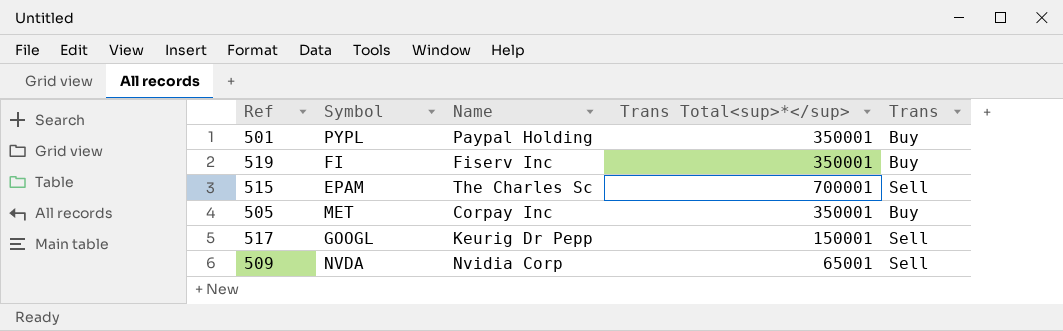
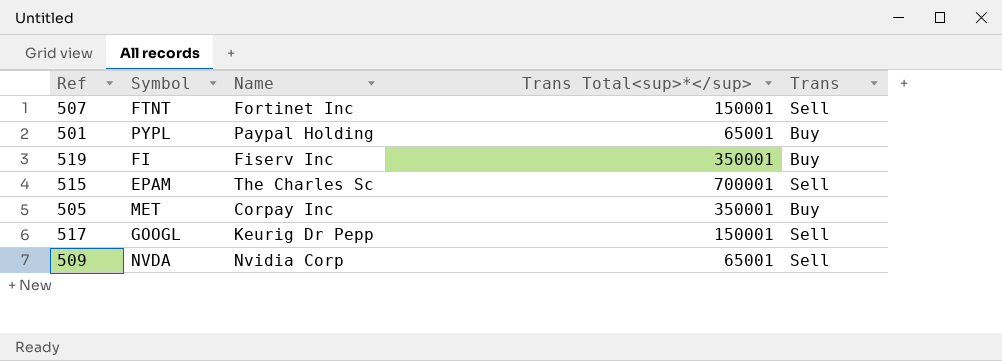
row 507: none -> FTNT | Fortinet Inc | 150001 | Sell
501 | Trans Total<sup>*</sup>: 350001 -> 65001

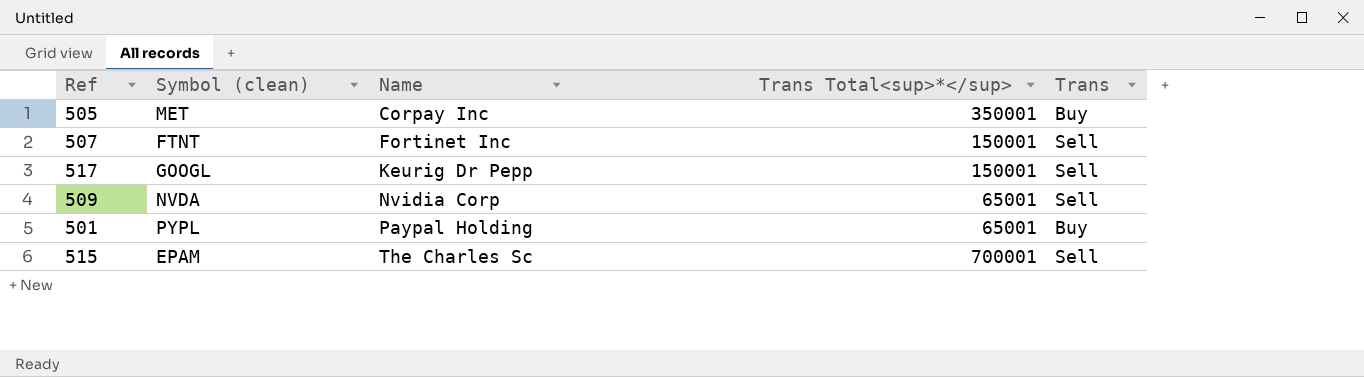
row order: none -> Name ascending
column name: Symbol -> Symbol (clean)
row 519: FI | Fiserv Inc | 350001 | Buy -> none

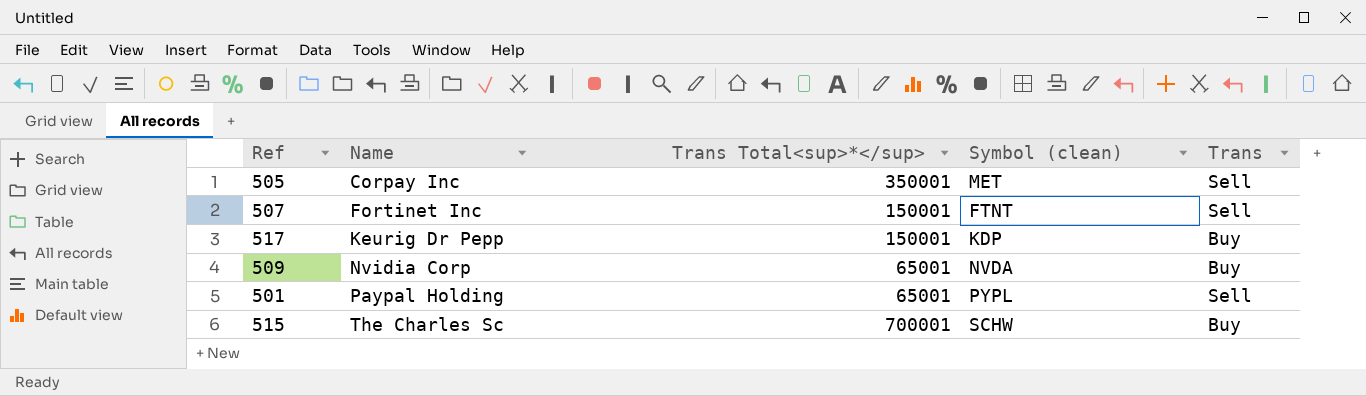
column Symbol (clean) | position: 2 -> 4
505 | Trans: Buy -> Sell
517 | Symbol (clean): GOOGL -> KDP
517 | Trans: Sell -> Buy
509 | Trans: Sell -> Buy
501 | Trans: Buy -> Sell
515 | Symbol (clean): EPAM -> SCHW
515 | Trans: Sell -> Buy

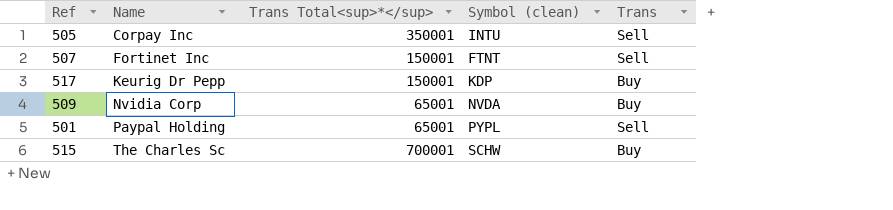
505 | Symbol (clean): MET -> INTU

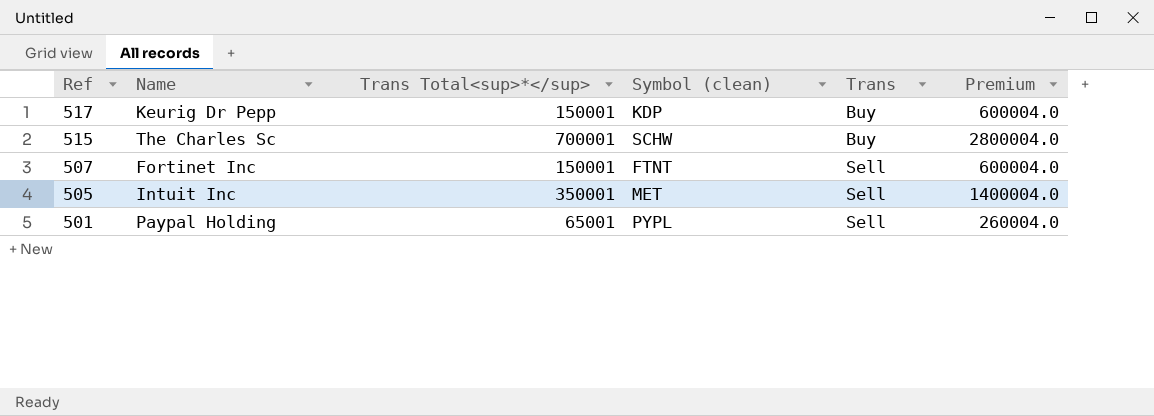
row order: Name ascending -> Ref descending
column Premium | formula: none -> [Trans Total<sup>*</sup>] * 4
row 509: Nvidia Corp | 65001 | NVDA | Buy -> none
505 | Name: Corpay Inc -> Intuit Inc
505 | Symbol (clean): INTU -> MET

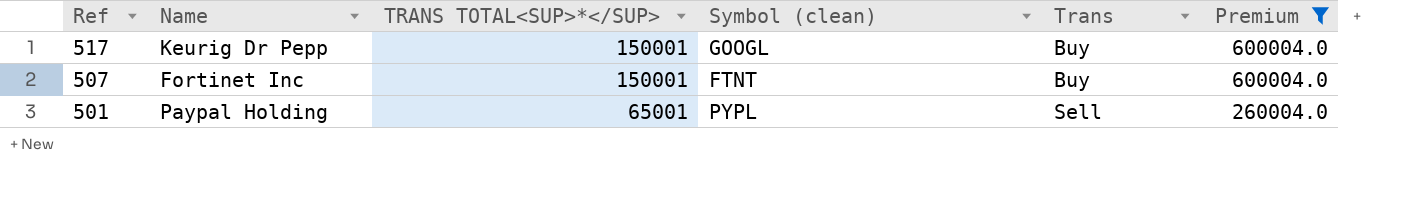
filter: none -> Premium <= 600004.0
column name: Trans Total<sup>*</sup> -> TRANS TOTAL<SUP>*</SUP>
517 | Symbol (clean): KDP -> GOOGL
507 | Trans: Sell -> Buy

